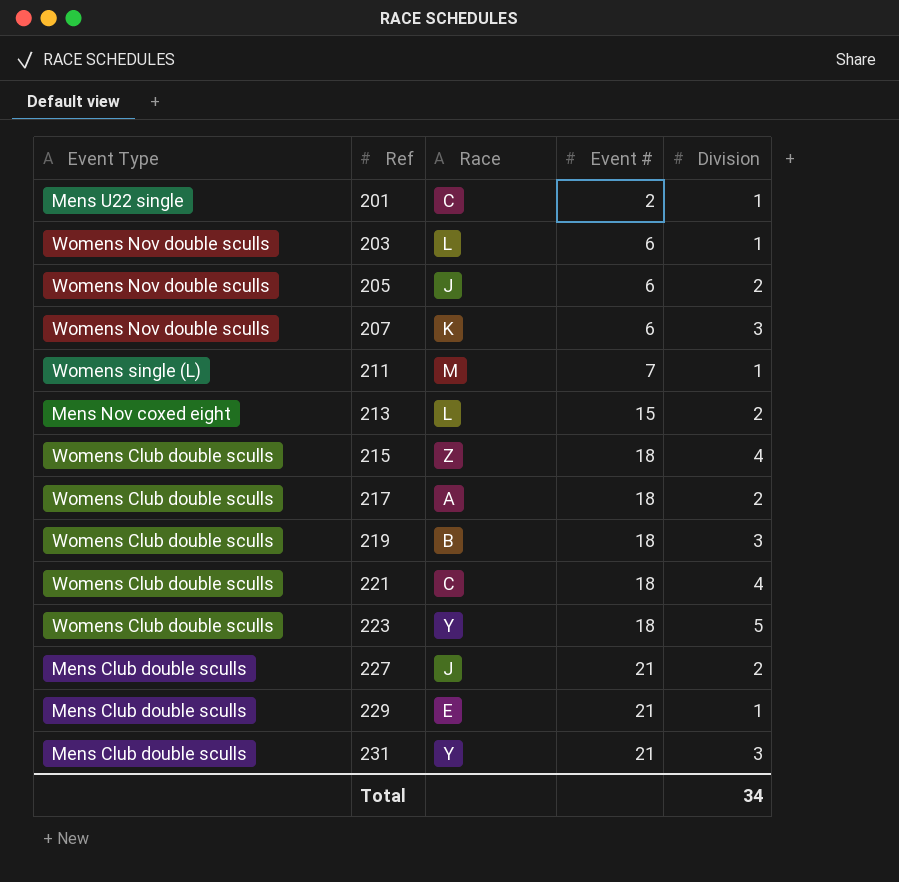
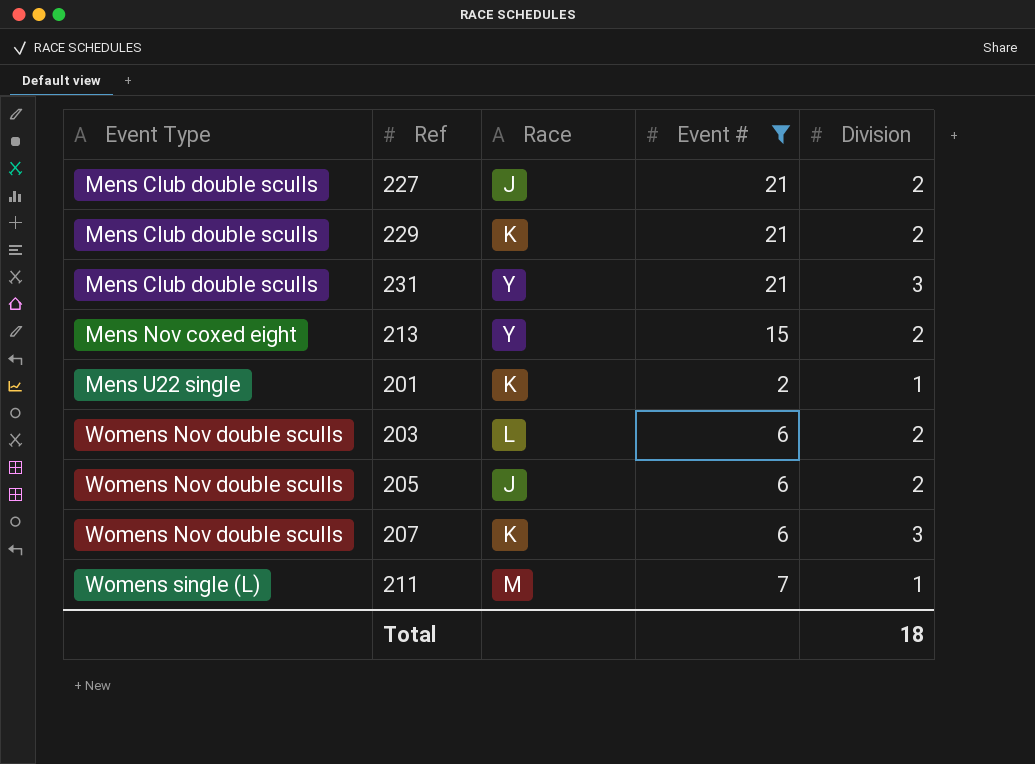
filter: none -> Event # != 18
row order: Ref ascending -> Event Type ascending
229 | Race: E -> K
229 | Division: 1 -> 2
213 | Race: L -> Y
201 | Race: C -> K
203 | Division: 1 -> 2
Total | Division: 34 -> 18

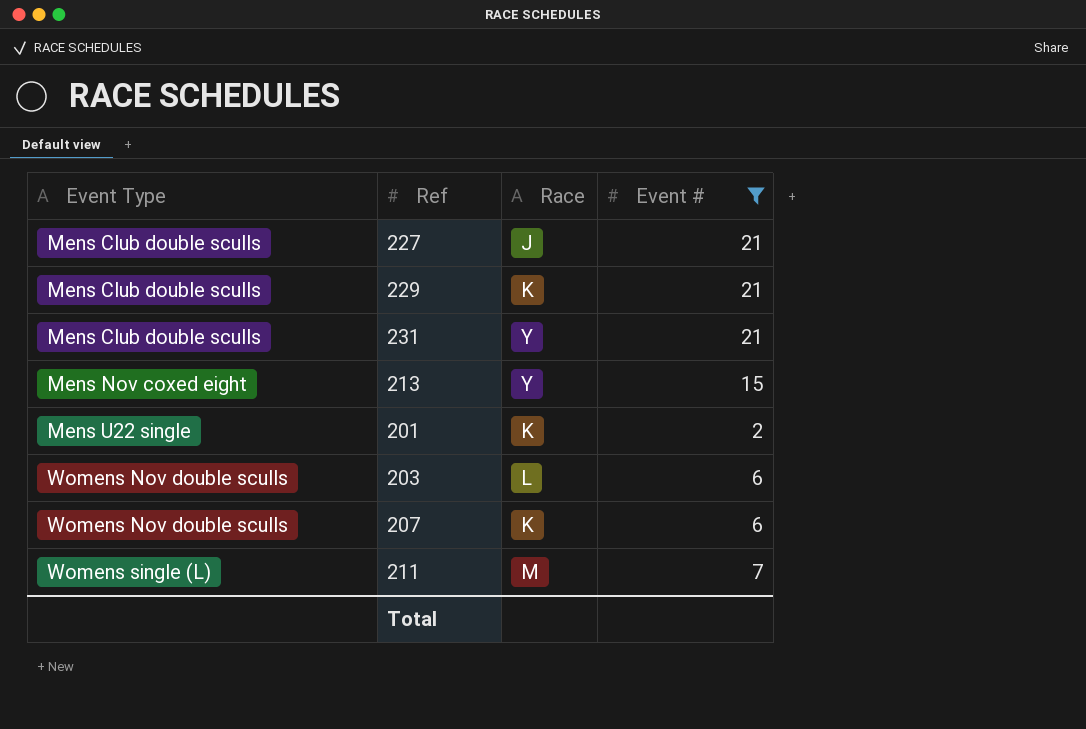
column Division | position: 5 -> none
row 205: Womens Nov double sculls | J | 6 | 2 -> none

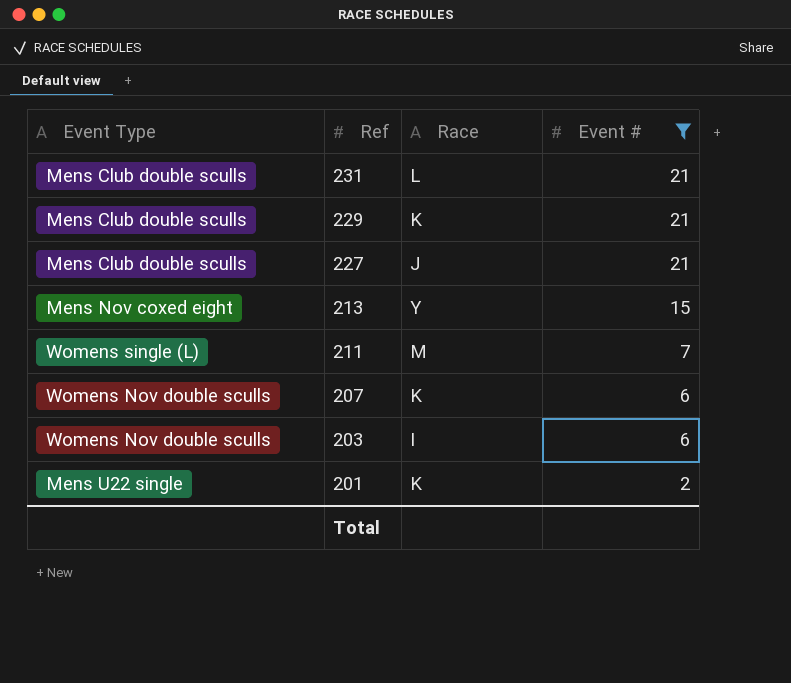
row order: Event Type ascending -> Ref descending
231 | Race: Y -> L
203 | Race: L -> I

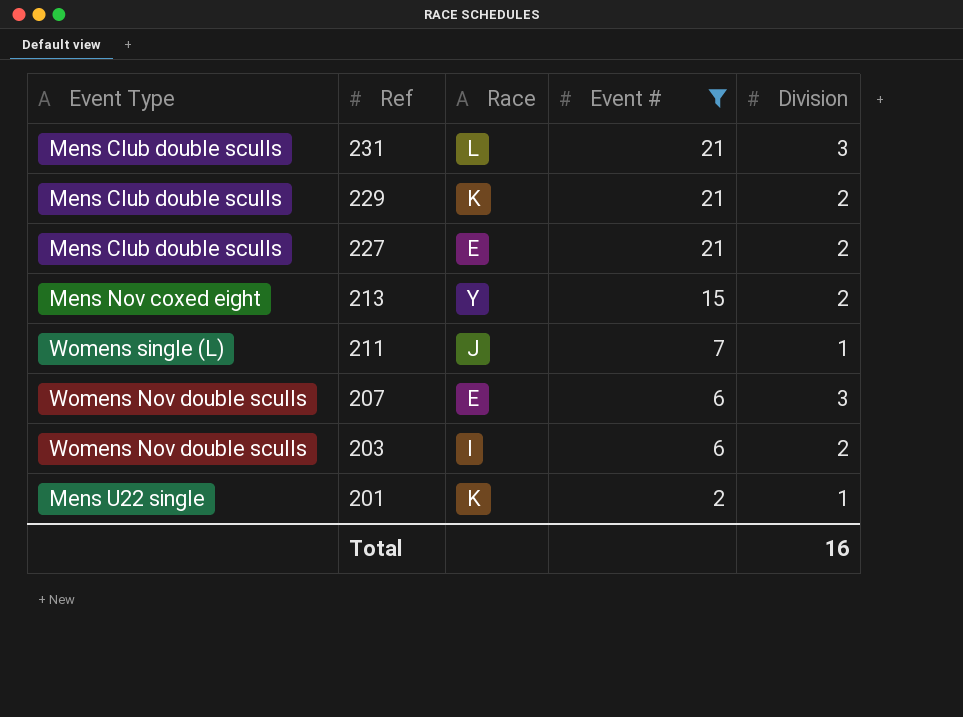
column Division | position: none -> 5
227 | Race: J -> E
211 | Race: M -> J
207 | Race: K -> E

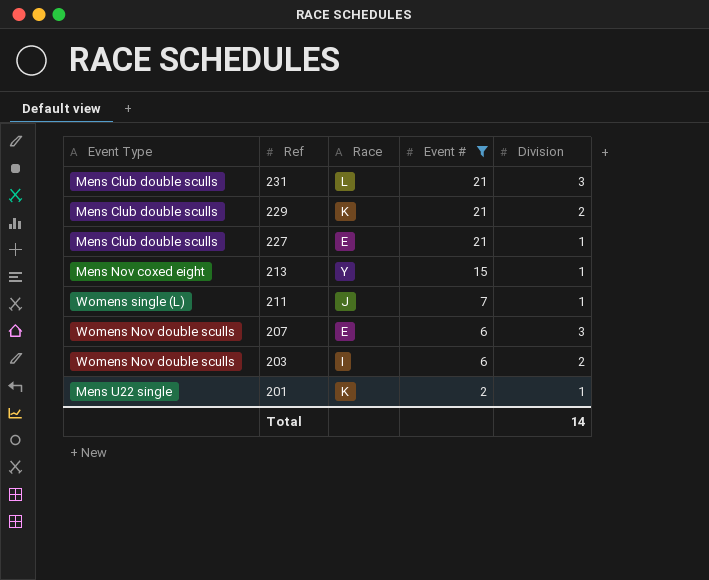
227 | Division: 2 -> 1
213 | Division: 2 -> 1
Total | Division: 16 -> 14

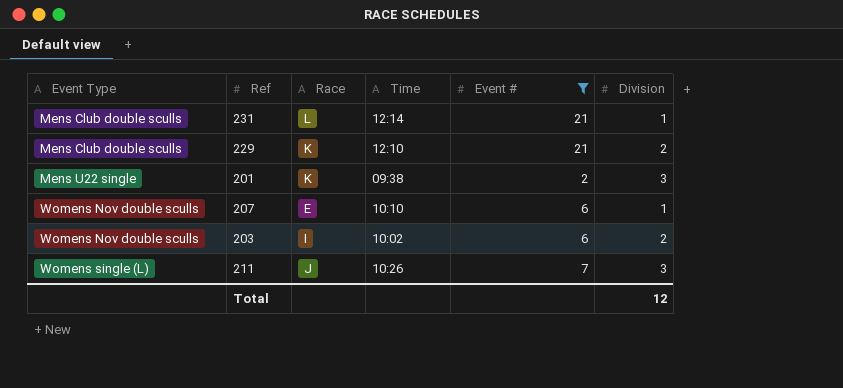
row order: Ref descending -> Event Type ascending
column Time | position: none -> 4
row 227: Mens Club double sculls | E | 21 | 1 -> none
row 213: Mens Nov coxed eight | Y | 15 | 1 -> none
231 | Division: 3 -> 1
201 | Division: 1 -> 3
207 | Division: 3 -> 1
211 | Division: 1 -> 3
Total | Division: 14 -> 12

